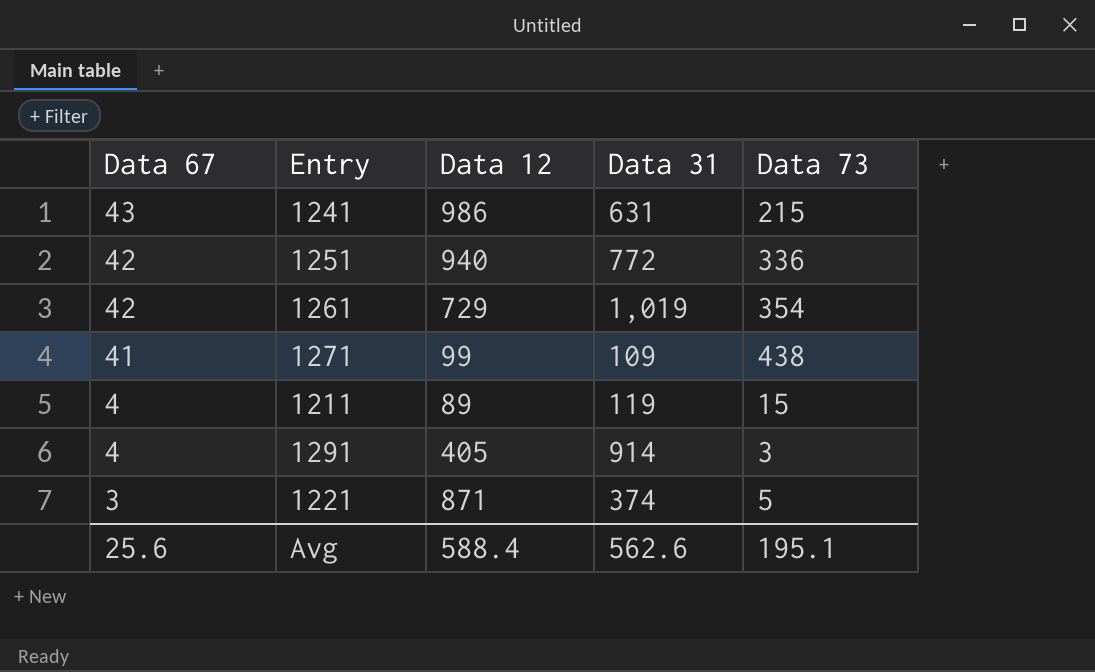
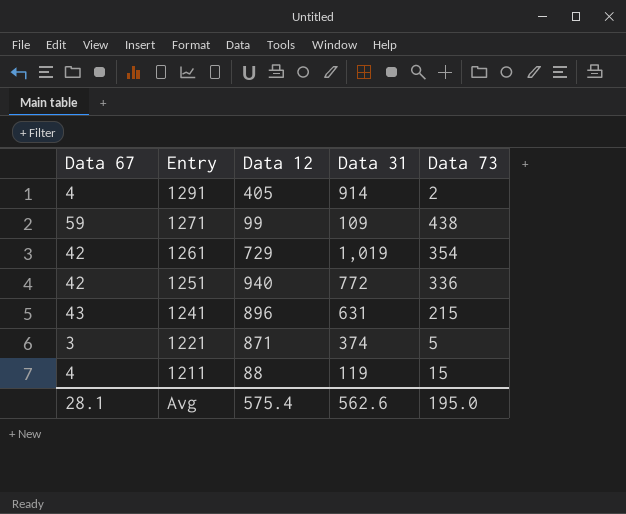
row order: Data 67 descending -> Entry descending
1291 | Data 73: 3 -> 2
1271 | Data 67: 41 -> 59
1241 | Data 12: 986 -> 896
1211 | Data 12: 89 -> 88
Avg | Data 67: 25.6 -> 28.1
Avg | Data 12: 588.4 -> 575.4
Avg | Data 73: 195.1 -> 195.0

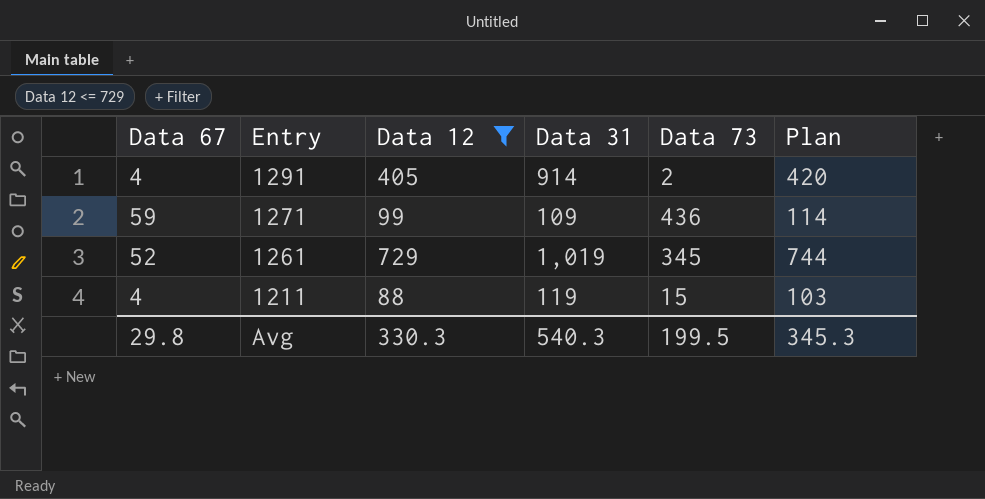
filter: none -> Data 12 <= 729
column Plan | formula: none -> [Data 12] + 15
1271 | Data 73: 438 -> 436
1261 | Data 67: 42 -> 52
1261 | Data 73: 354 -> 345
Avg | Data 67: 28.1 -> 29.8
Avg | Data 12: 575.4 -> 330.3
Avg | Data 31: 562.6 -> 540.3
Avg | Data 73: 195.0 -> 199.5

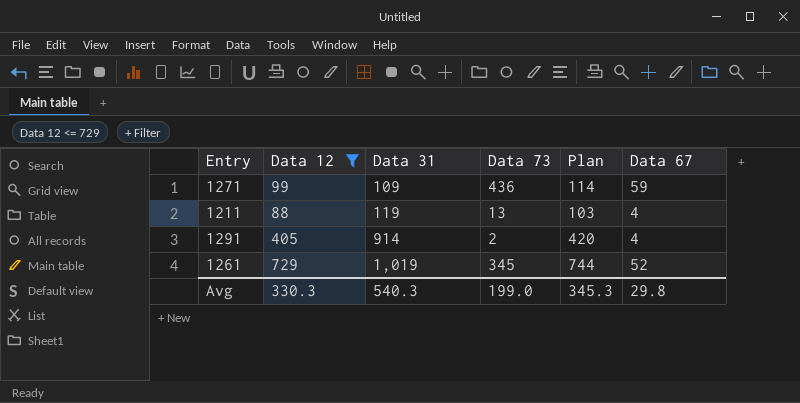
row order: Entry descending -> Data 31 ascending
column Data 67 | position: 1 -> 6
1211 | Data 73: 15 -> 13
Avg | Data 73: 199.5 -> 199.0

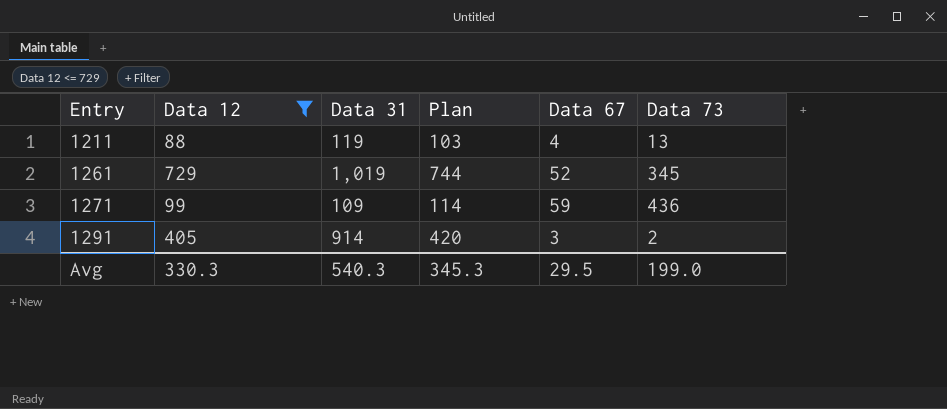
row order: Data 31 ascending -> Entry ascending
column Data 73 | position: 4 -> 6
1291 | Data 67: 4 -> 3
Avg | Data 67: 29.8 -> 29.5

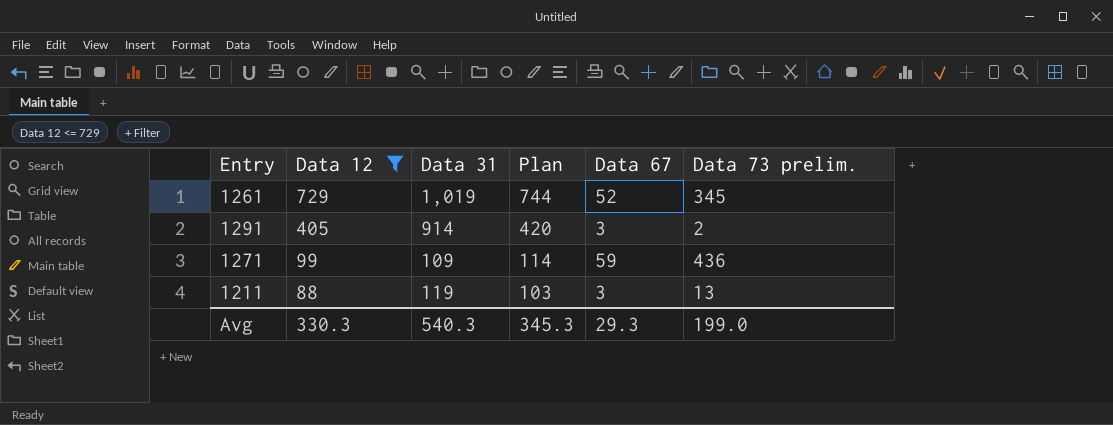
row order: Entry ascending -> Data 12 descending
column name: Data 73 -> Data 73 prelim.
1211 | Data 67: 4 -> 3
Avg | Data 67: 29.5 -> 29.3

